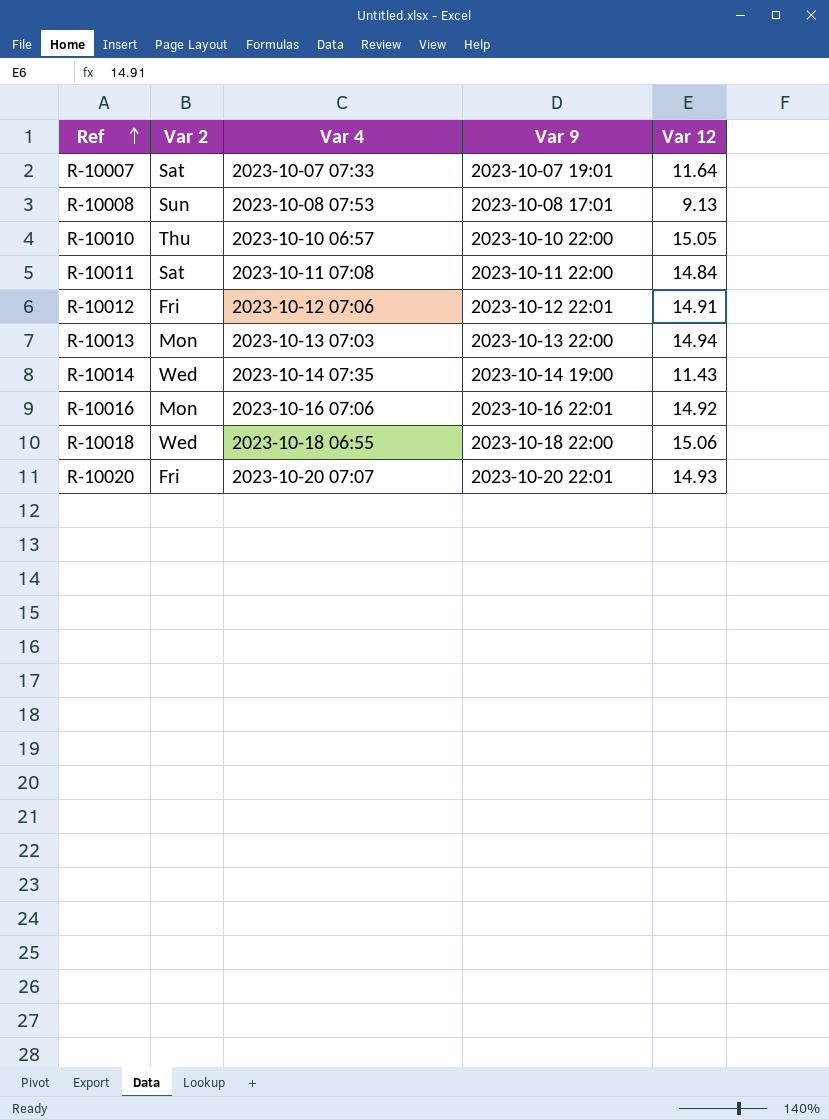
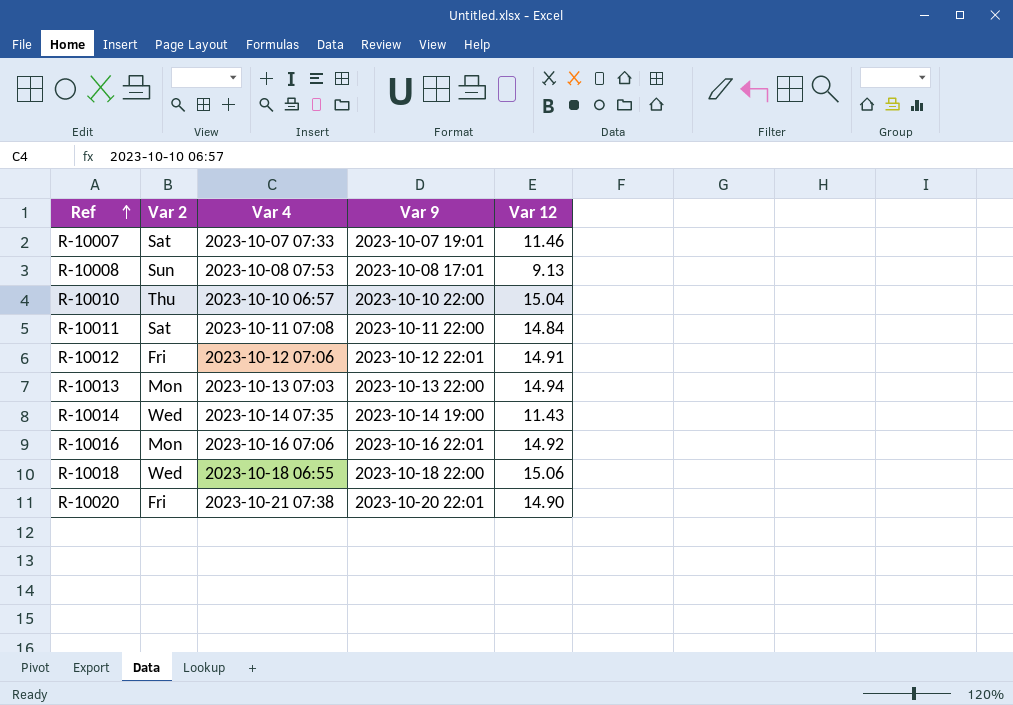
R-10007 | Var 12: 11.64 -> 11.46
R-10010 | Var 12: 15.05 -> 15.04
R-10020 | Var 4: 2023-10-20 07:07 -> 2023-10-21 07:38
R-10020 | Var 12: 14.93 -> 14.90

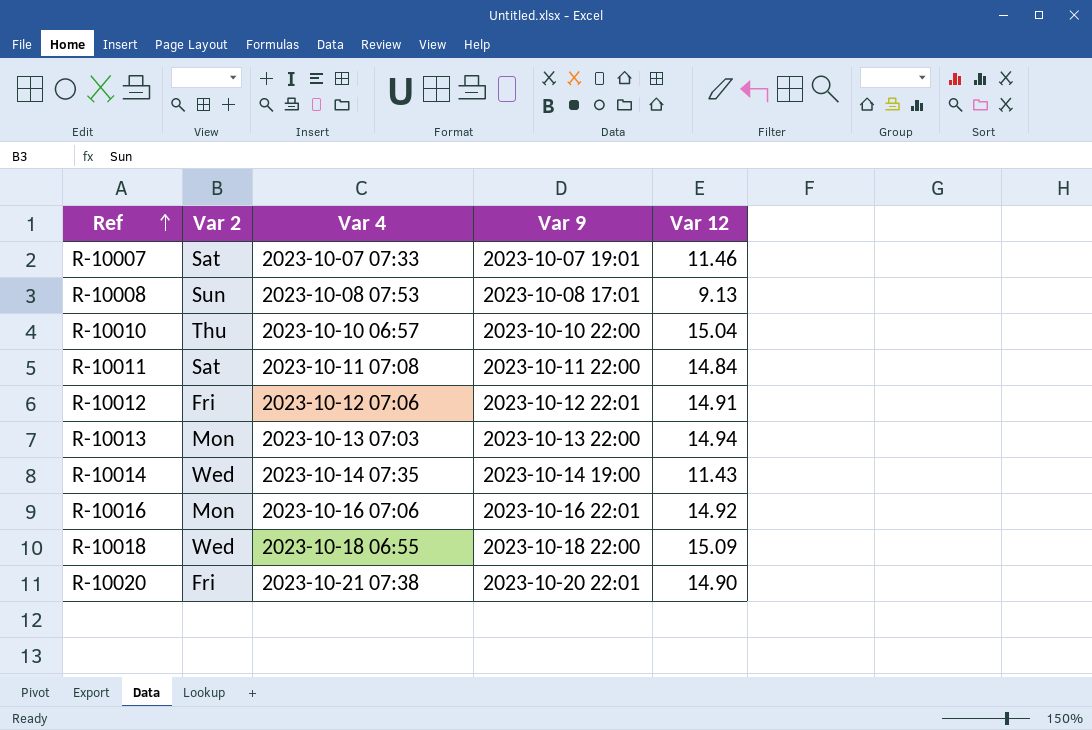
R-10018 | Var 12: 15.06 -> 15.09

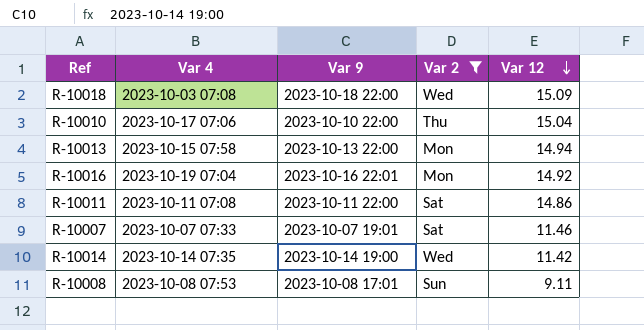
filter: none -> Var 2 != Fri
row order: Ref ascending -> Var 12 descending
column Var 2 | position: 2 -> 4
R-10018 | Var 4: 2023-10-18 06:55 -> 2023-10-03 07:08
R-10010 | Var 4: 2023-10-10 06:57 -> 2023-10-17 07:06
R-10013 | Var 4: 2023-10-13 07:03 -> 2023-10-15 07:58
R-10016 | Var 4: 2023-10-16 07:06 -> 2023-10-19 07:04
R-10011 | Var 12: 14.84 -> 14.86
R-10014 | Var 12: 11.43 -> 11.42
R-10008 | Var 12: 9.13 -> 9.11

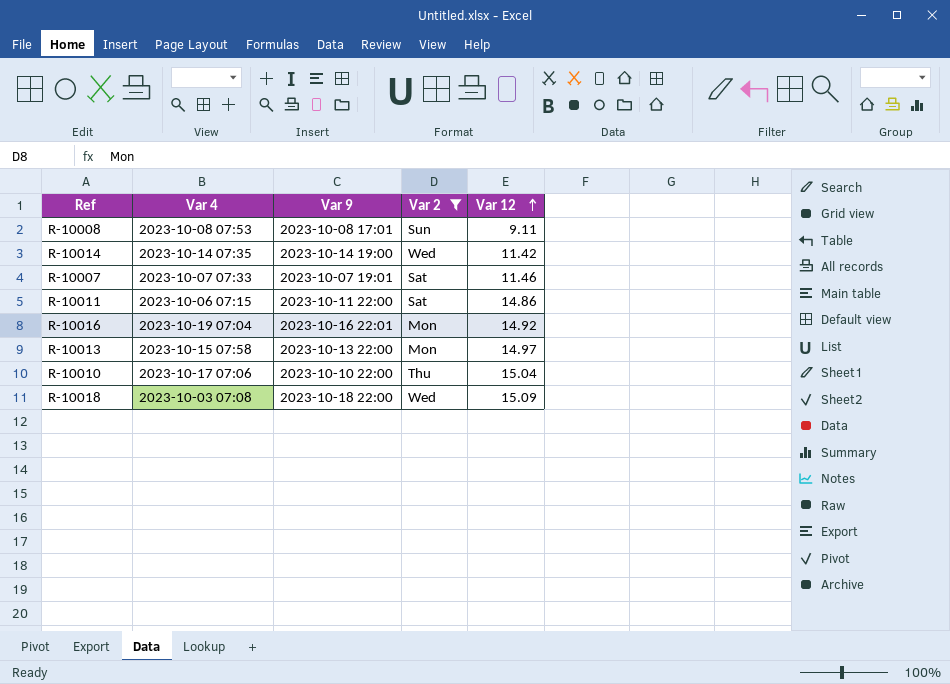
row order: Var 12 descending -> Var 12 ascending
R-10011 | Var 4: 2023-10-11 07:08 -> 2023-10-06 07:15
R-10013 | Var 12: 14.94 -> 14.97

